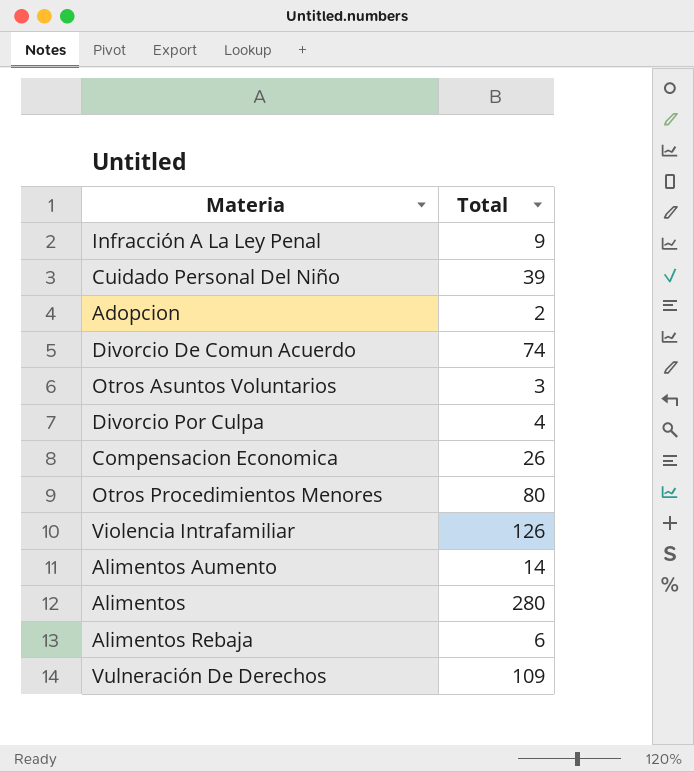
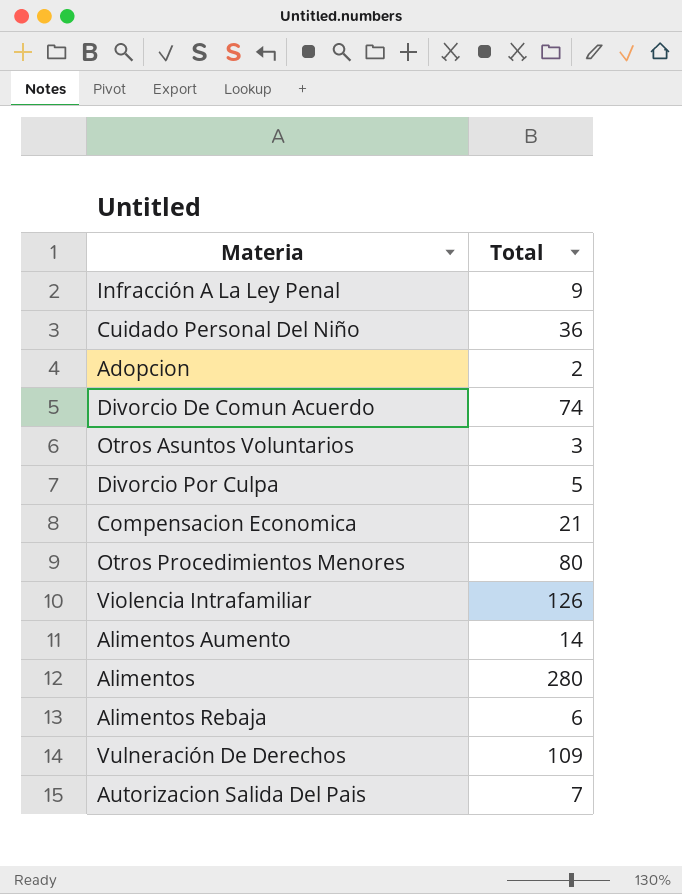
Cuidado Personal Del Niño | Total: 39 -> 36
Divorcio Por Culpa | Total: 4 -> 5
Compensacion Economica | Total: 26 -> 21
row Autorizacion Salida Del Pais: none -> 7

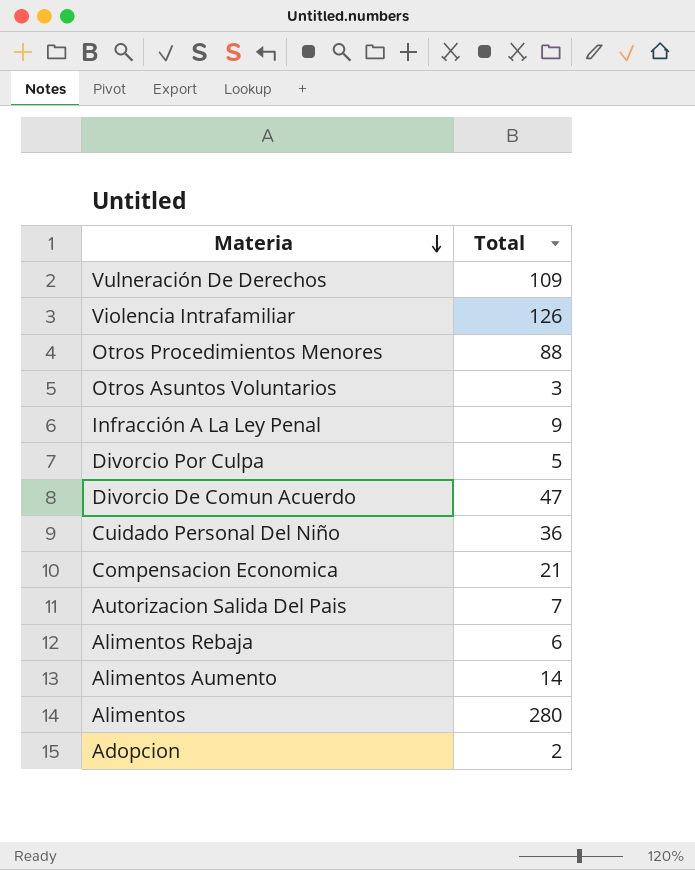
row order: none -> Materia descending
Otros Procedimientos Menores | Total: 80 -> 88
Divorcio De Comun Acuerdo | Total: 74 -> 47

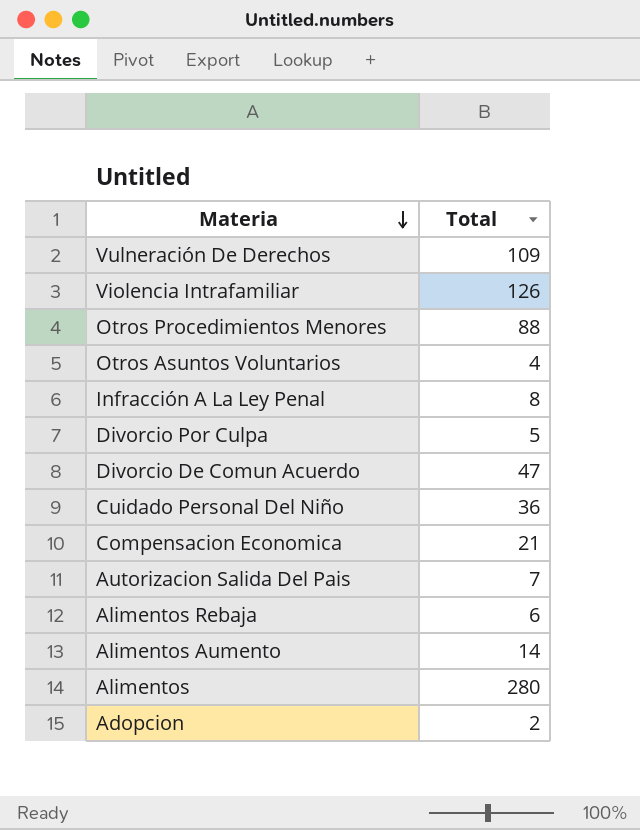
Otros Asuntos Voluntarios | Total: 3 -> 4
Infracción A La Ley Penal | Total: 9 -> 8

